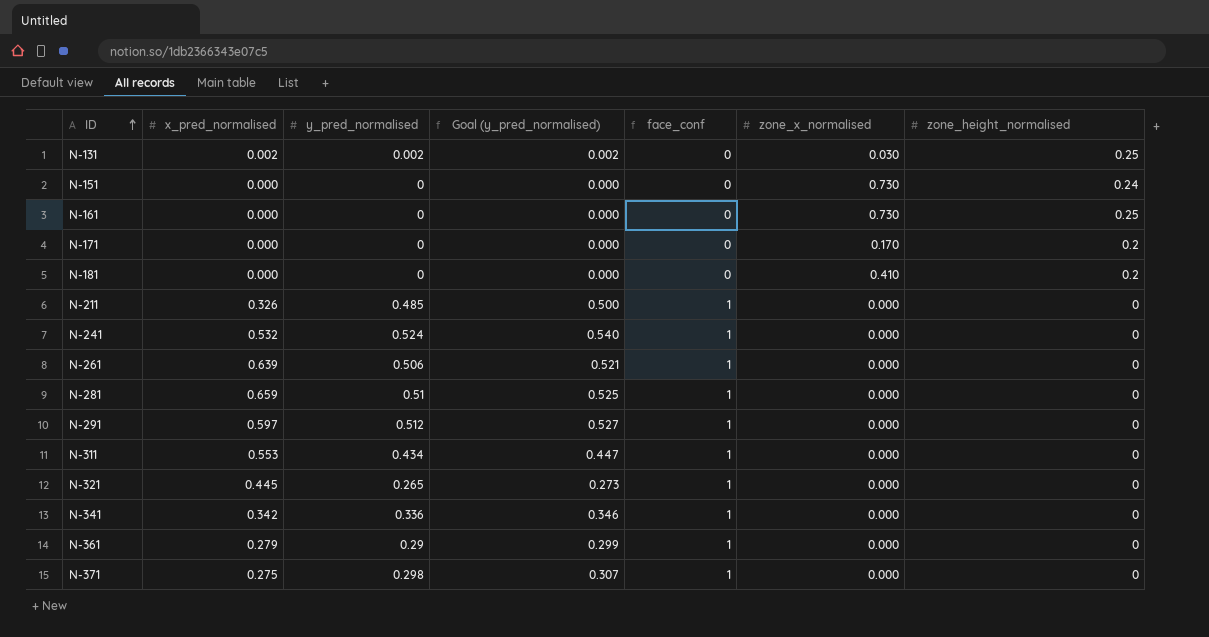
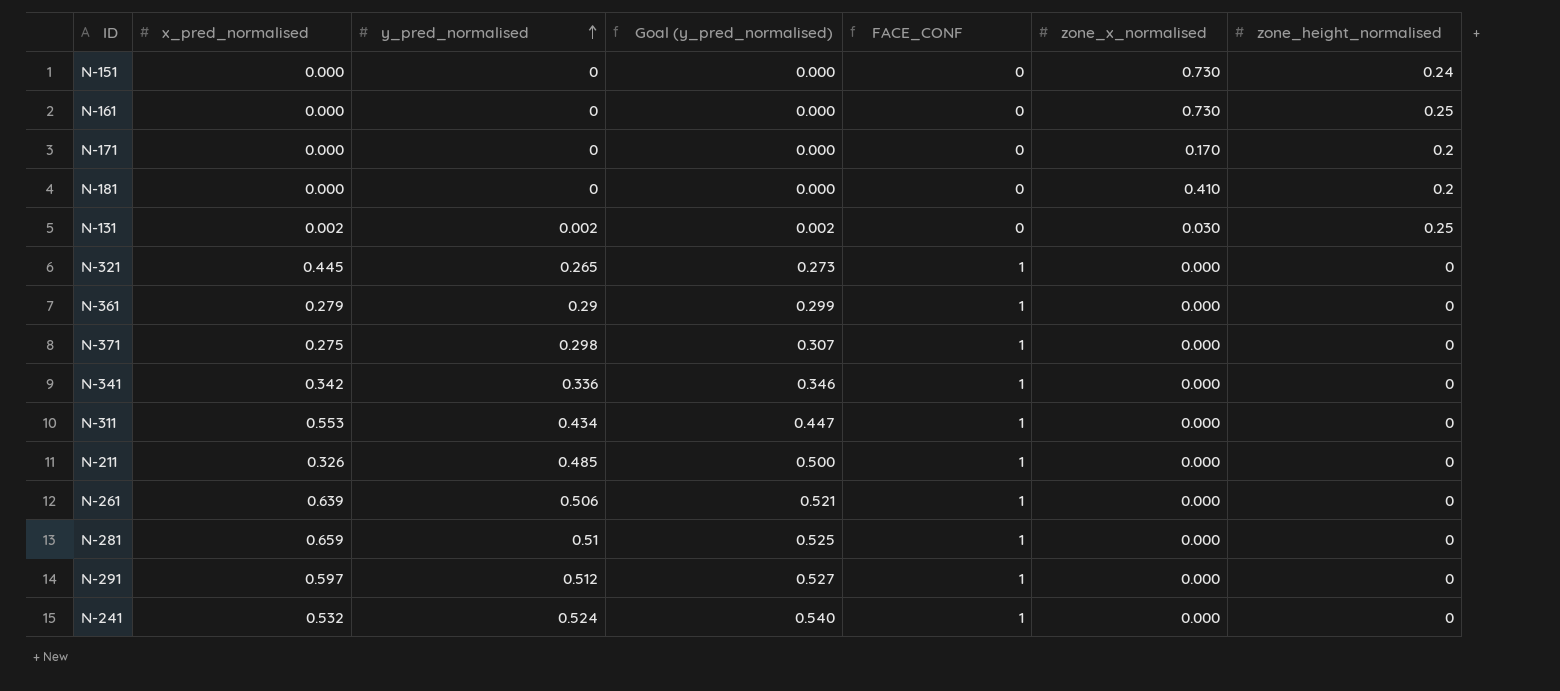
row order: ID ascending -> y_pred_normalised ascending
column name: face_conf -> FACE_CONF

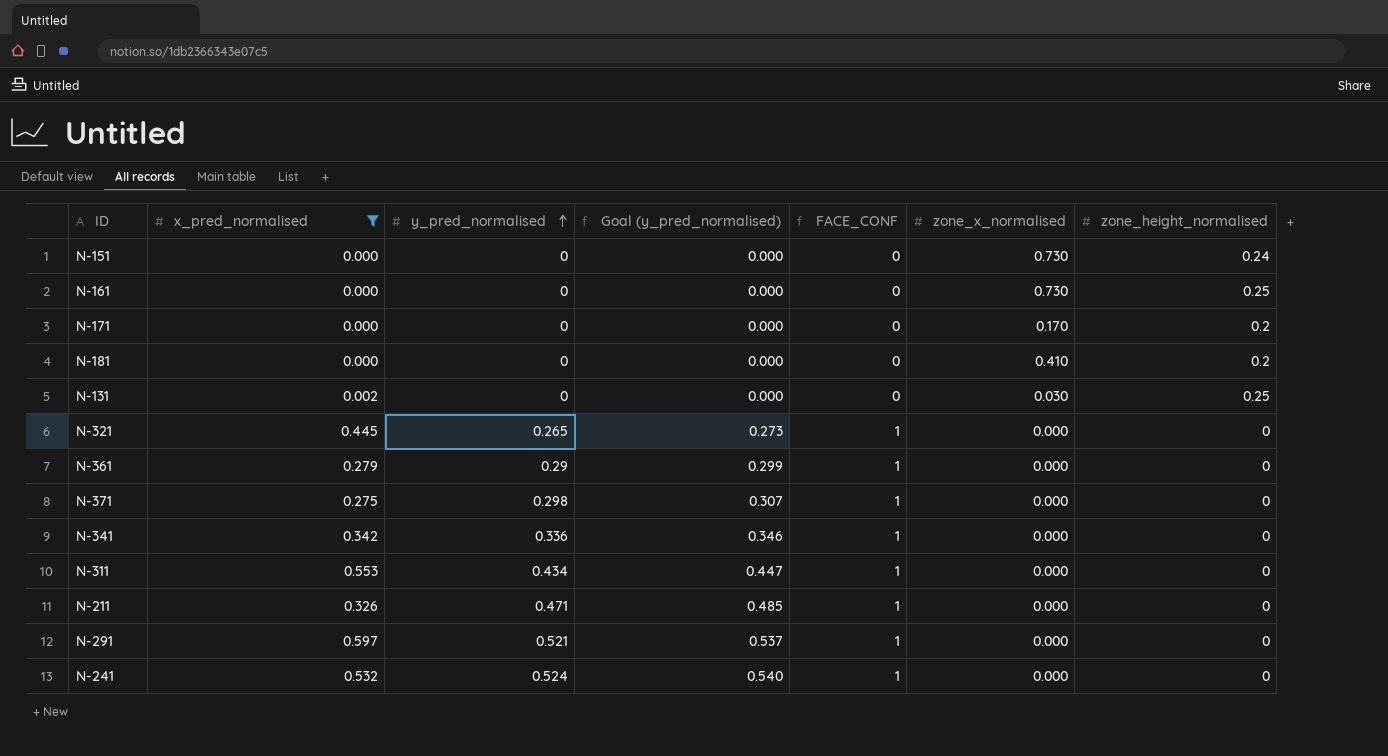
filter: none -> x_pred_normalised <= 0.597
N-131 | y_pred_normalised: 0.002 -> 0
N-131 | Goal (y_pred_normalised): 0.002 -> 0.000
N-211 | y_pred_normalised: 0.485 -> 0.471
N-211 | Goal (y_pred_normalised): 0.500 -> 0.485
N-291 | y_pred_normalised: 0.512 -> 0.521
N-291 | Goal (y_pred_normalised): 0.527 -> 0.537

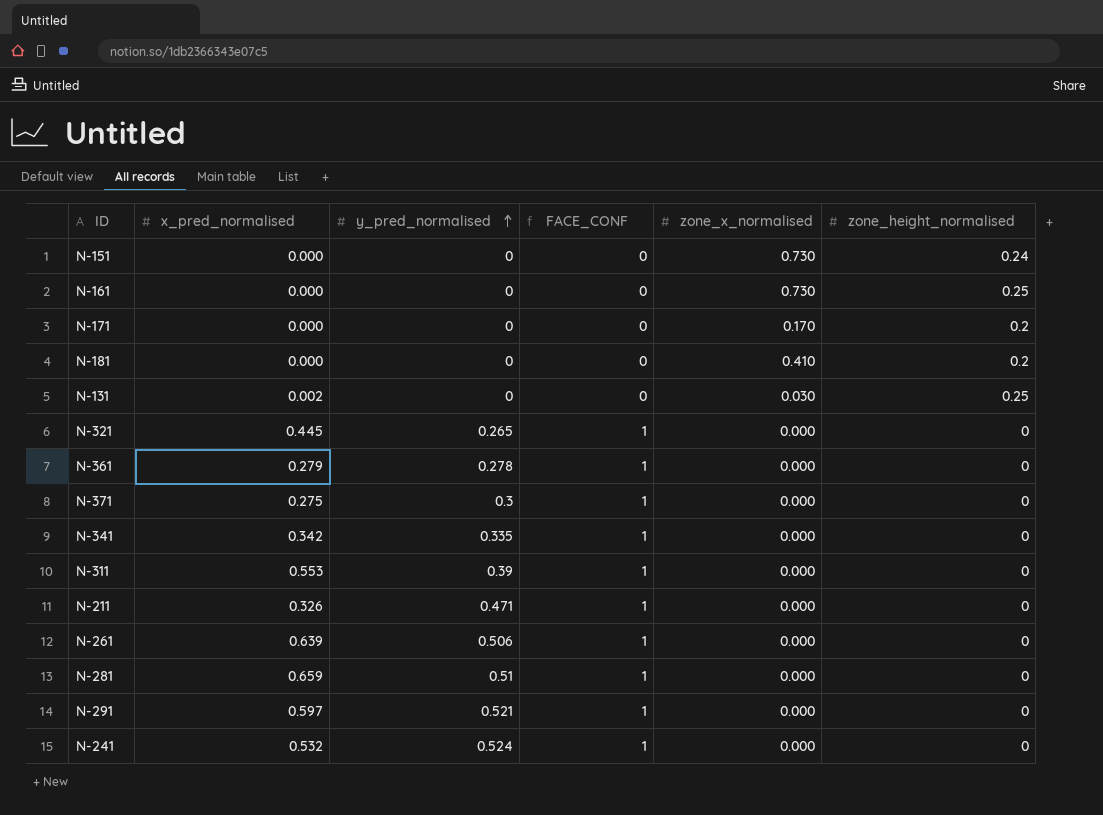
filter: x_pred_normalised <= 0.597 -> none
column Goal (y_pred_normalised) | formula: [y_pred_normalised] * 1.03 -> none
N-361 | y_pred_normalised: 0.29 -> 0.278
N-371 | y_pred_normalised: 0.298 -> 0.3
N-341 | y_pred_normalised: 0.336 -> 0.335
N-311 | y_pred_normalised: 0.434 -> 0.39

